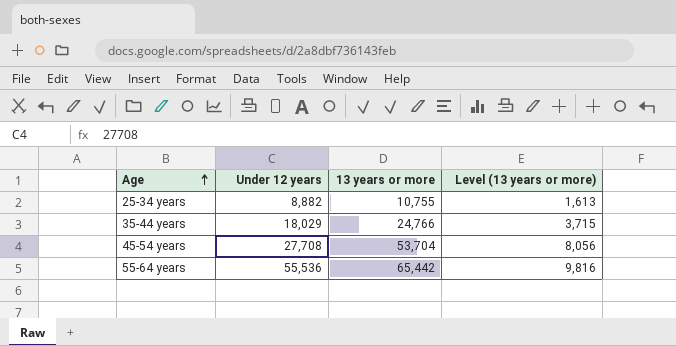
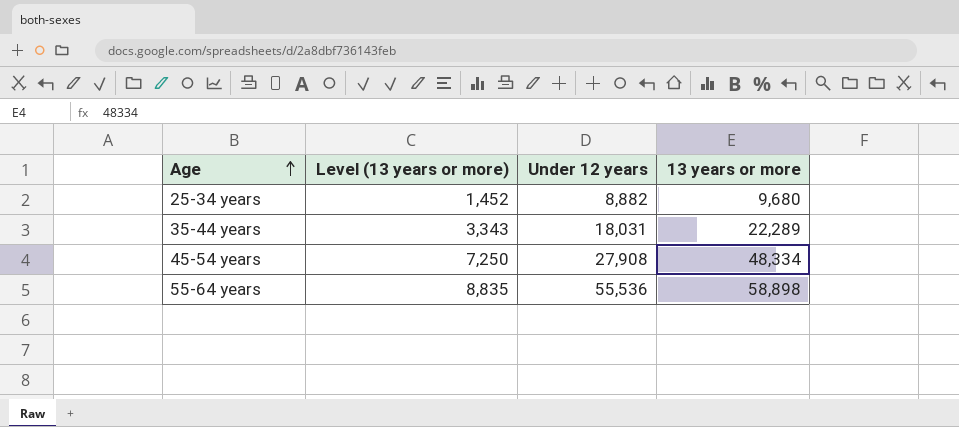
column Level (13 years or more) | position: 4 -> 2
25-34 years | Level (13 years or more): 1,613 -> 1,452
25-34 years | 13 years or more: 10,755 -> 9,680
35-44 years | Level (13 years or more): 3,715 -> 3,343
35-44 years | Under 12 years: 18,029 -> 18,031
35-44 years | 13 years or more: 24,766 -> 22,289
45-54 years | Level (13 years or more): 8,056 -> 7,250
45-54 years | Under 12 years: 27,708 -> 27,908
45-54 years | 13 years or more: 53,704 -> 48,334
55-64 years | Level (13 years or more): 9,816 -> 8,835
55-64 years | 13 years or more: 65,442 -> 58,898

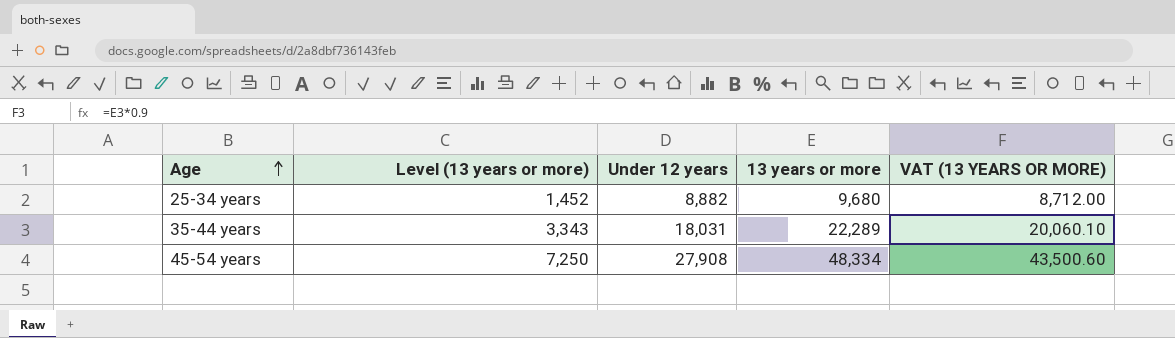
column VAT (13 YEARS OR MORE) | formula: none -> [13 years or more] * 0.9
row 55-64 years: 8,835 | 55,536 | 58,898 -> none

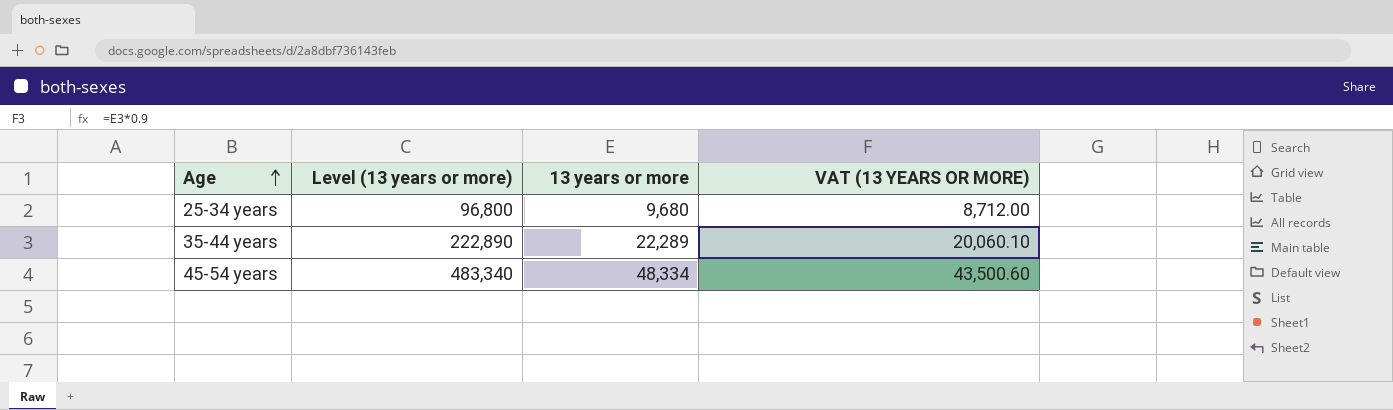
column Under 12 years | position: 3 -> none
column Level (13 years or more) | formula: [13 years or more] * 0.15 -> [13 years or more] * 10

